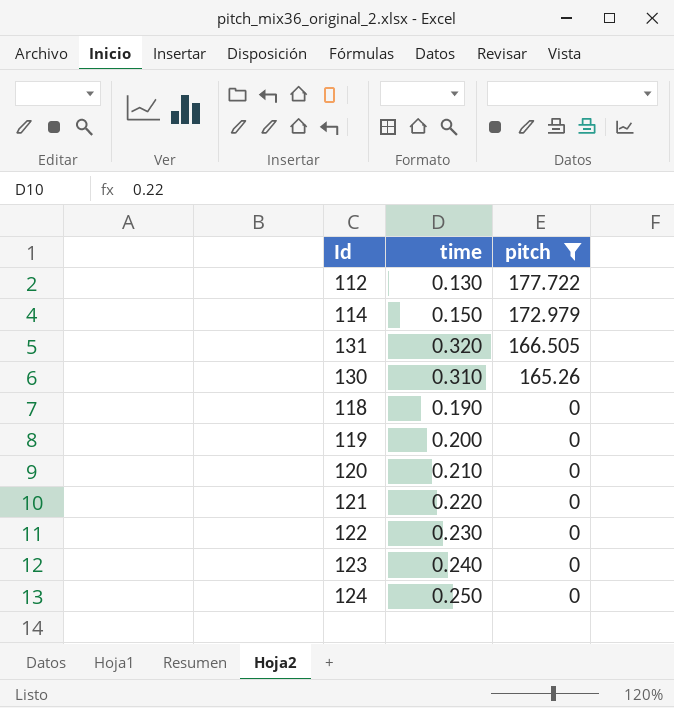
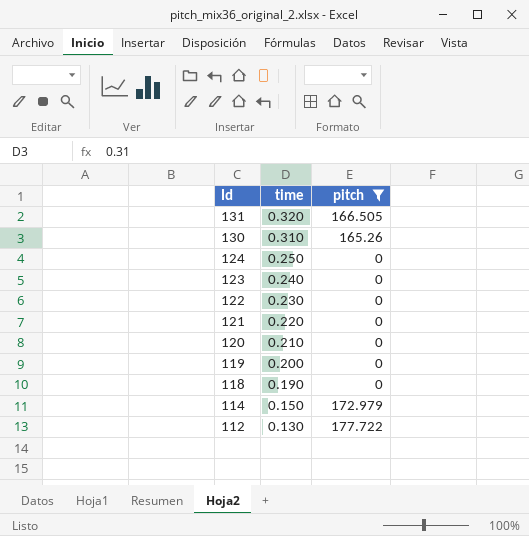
row order: pitch descending -> Id descending

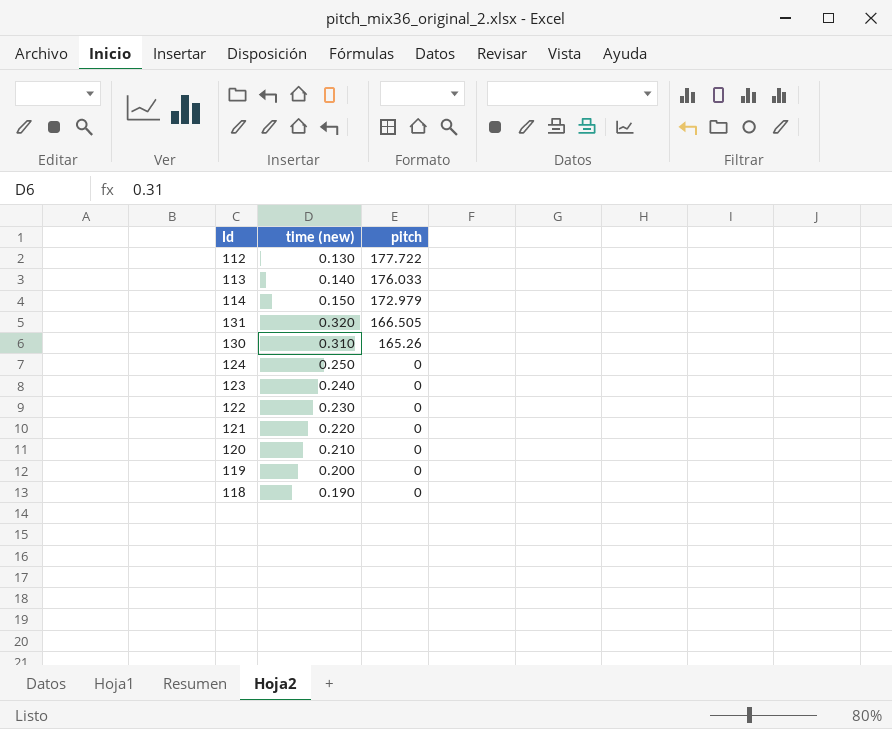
filter: pitch != 176.033 -> none
row order: Id descending -> pitch descending
column name: time -> time (new)

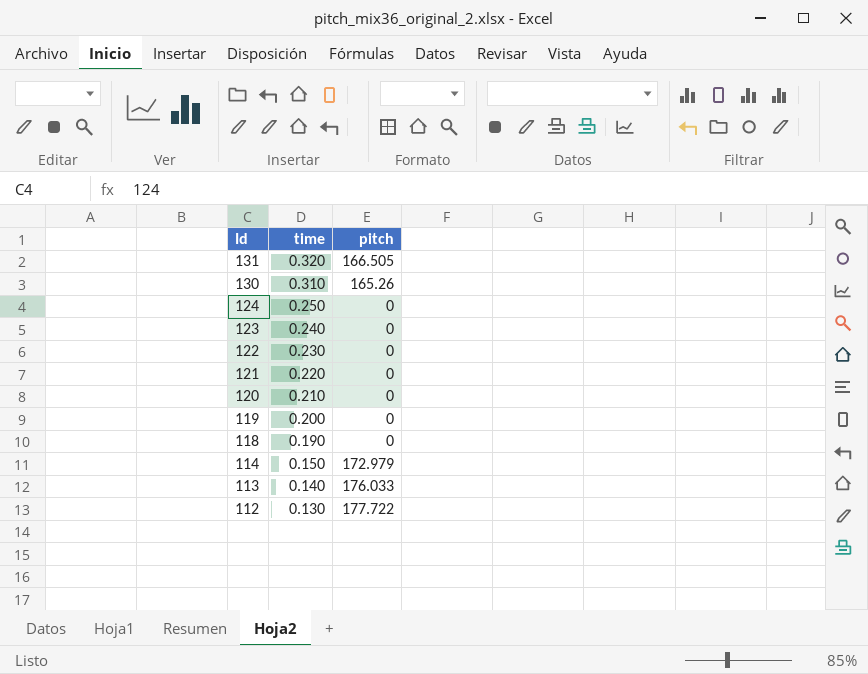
row order: pitch descending -> Id descending
column name: time (new) -> time

